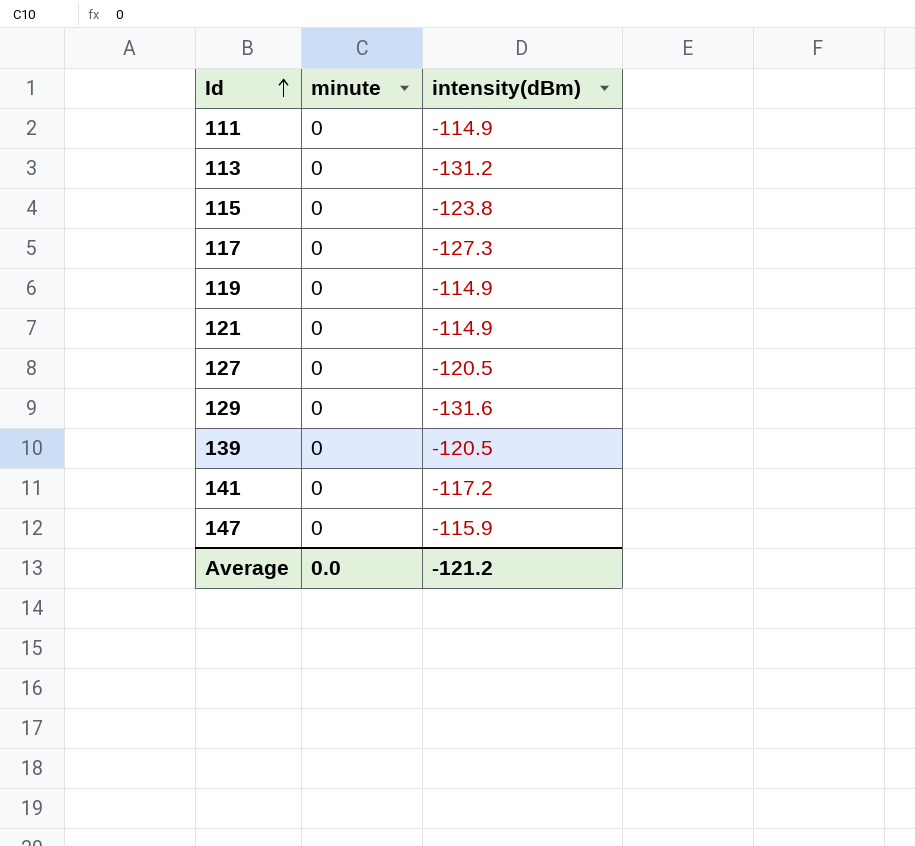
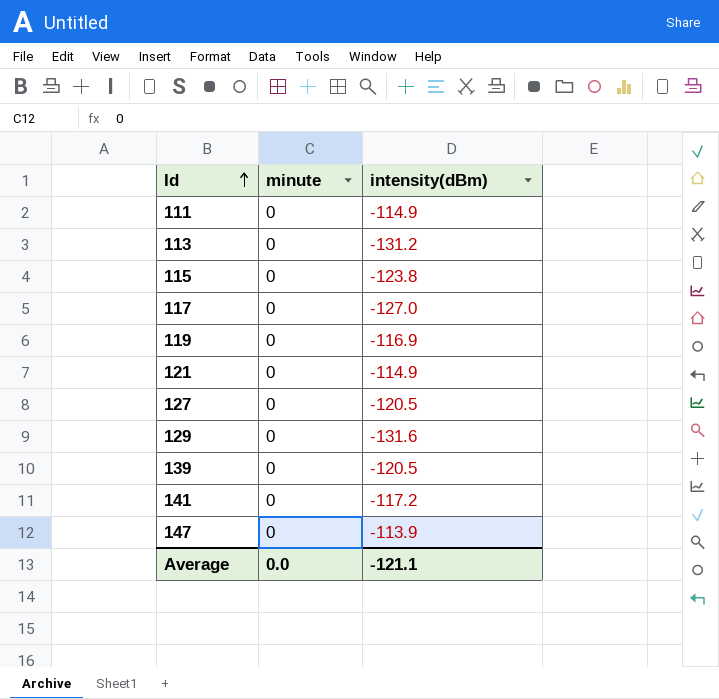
117 | intensity(dBm): -127.3 -> -127.0
119 | intensity(dBm): -114.9 -> -116.9
147 | intensity(dBm): -115.9 -> -113.9
Average | intensity(dBm): -121.2 -> -121.1

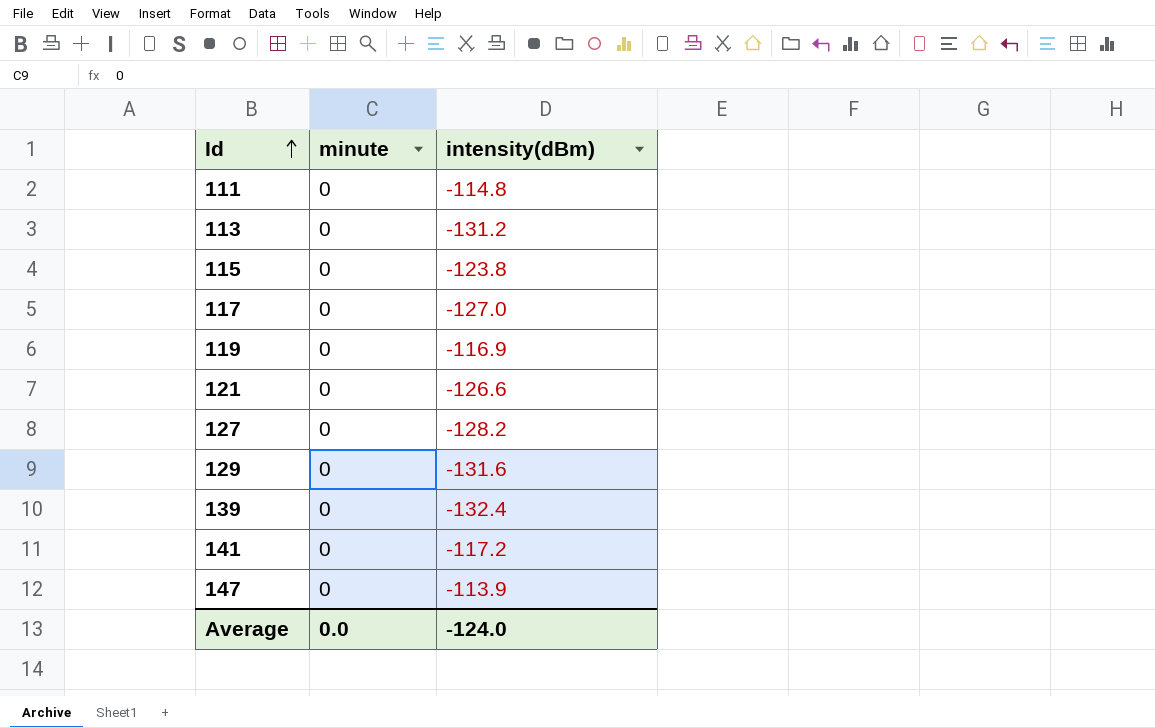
111 | intensity(dBm): -114.9 -> -114.8
121 | intensity(dBm): -114.9 -> -126.6
127 | intensity(dBm): -120.5 -> -128.2
139 | intensity(dBm): -120.5 -> -132.4
Average | intensity(dBm): -121.1 -> -124.0

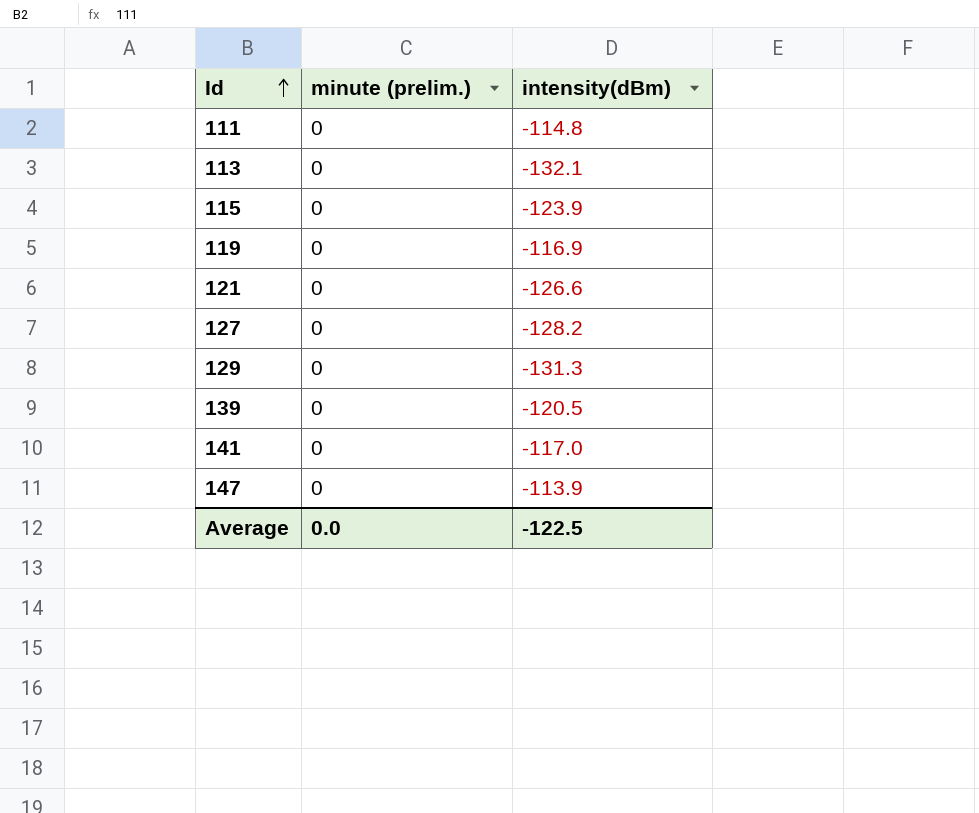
column name: minute -> minute (prelim.)
row 117: 0 | -127.0 -> none
113 | intensity(dBm): -131.2 -> -132.1
115 | intensity(dBm): -123.8 -> -123.9
129 | intensity(dBm): -131.6 -> -131.3
139 | intensity(dBm): -132.4 -> -120.5
141 | intensity(dBm): -117.2 -> -117.0
Average | intensity(dBm): -124.0 -> -122.5

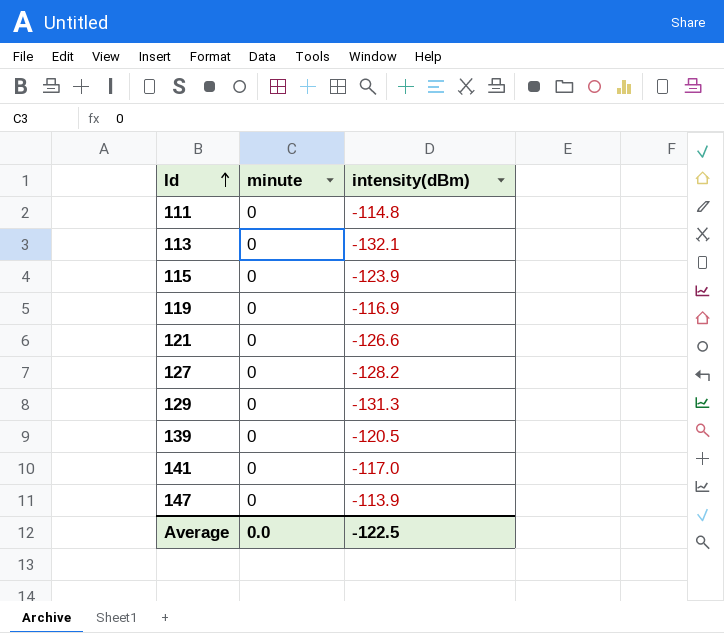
column name: minute (prelim.) -> minute

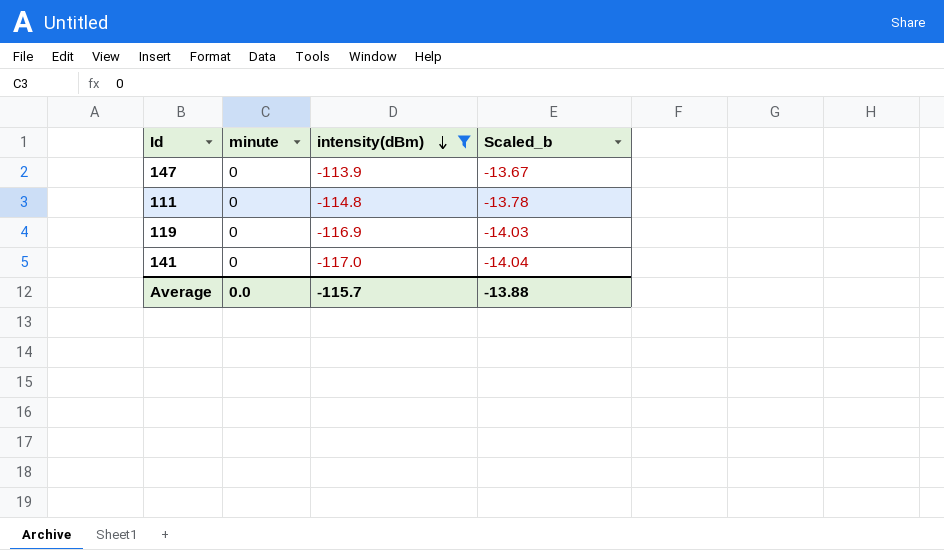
filter: none -> intensity(dBm) >= -117.0
row order: Id ascending -> intensity(dBm) descending
column Scaled_b | formula: none -> [intensity(dBm)] * 0.12
Average | intensity(dBm): -122.5 -> -115.7

